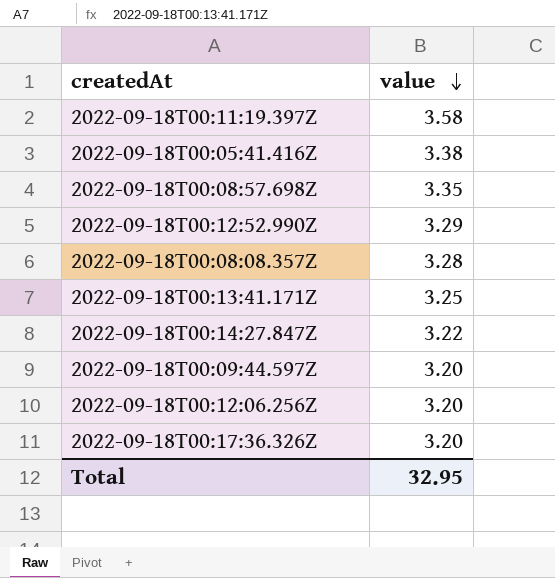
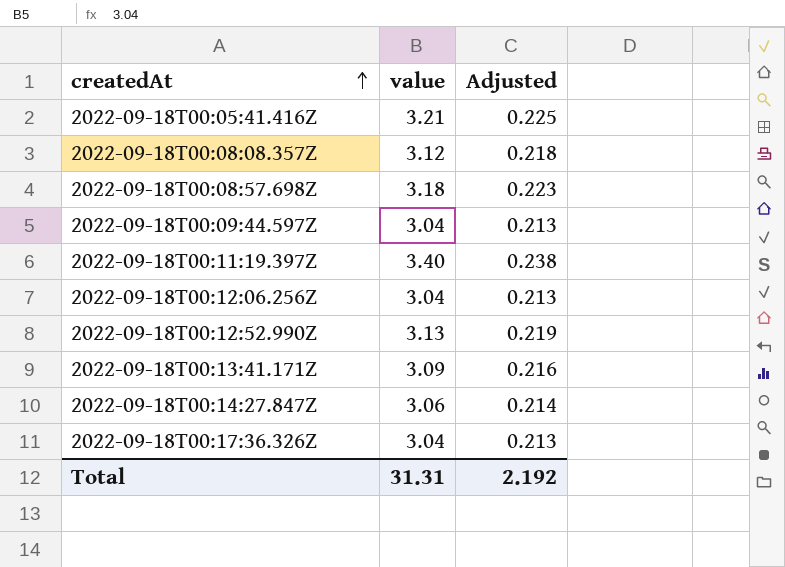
row order: value descending -> createdAt ascending
column Adjusted | formula: none -> [value] * 0.07
2022-09-18T00:05:41.416Z | value: 3.38 -> 3.21
2022-09-18T00:08:08.357Z | value: 3.28 -> 3.12
2022-09-18T00:08:57.698Z | value: 3.35 -> 3.18
2022-09-18T00:09:44.597Z | value: 3.20 -> 3.04
2022-09-18T00:11:19.397Z | value: 3.58 -> 3.40
2022-09-18T00:12:06.256Z | value: 3.20 -> 3.04
2022-09-18T00:12:52.990Z | value: 3.29 -> 3.13
2022-09-18T00:13:41.171Z | value: 3.25 -> 3.09
2022-09-18T00:14:27.847Z | value: 3.22 -> 3.06
2022-09-18T00:17:36.326Z | value: 3.20 -> 3.04
Total | value: 32.95 -> 31.31

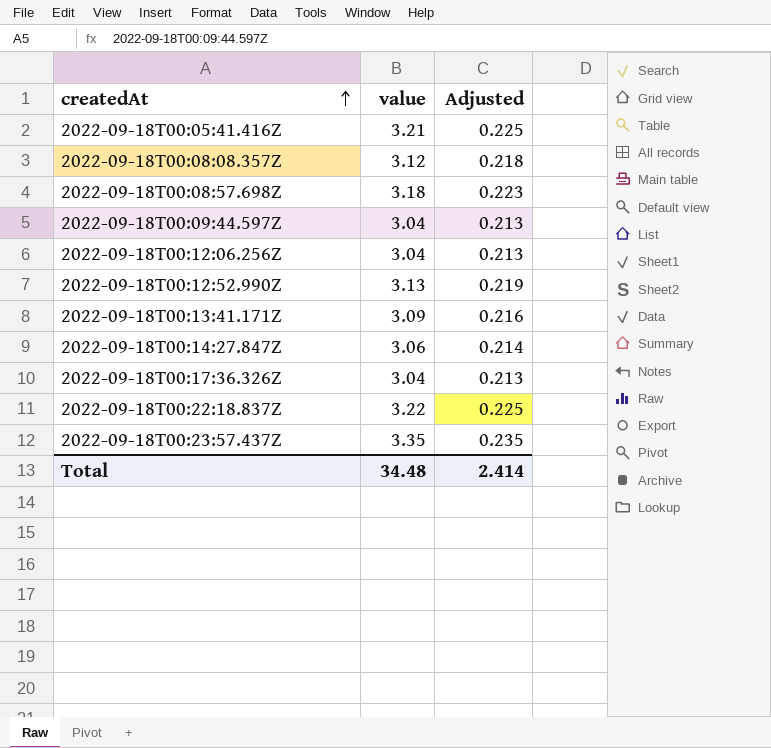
row 2022-09-18T00:11:19.397Z: 3.40 | 0.238 -> none
row 2022-09-18T00:22:18.837Z: none -> 3.22 | 0.225
row 2022-09-18T00:23:57.437Z: none -> 3.35 | 0.235
Total | value: 31.31 -> 34.48
Total | Adjusted: 2.192 -> 2.414

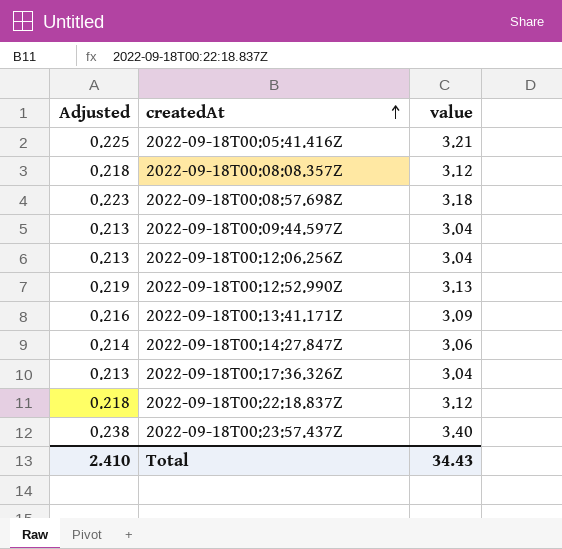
column Adjusted | position: 3 -> 1
2022-09-18T00:22:18.837Z | Adjusted: 0.225 -> 0.218
2022-09-18T00:22:18.837Z | value: 3.22 -> 3.12
2022-09-18T00:23:57.437Z | Adjusted: 0.235 -> 0.238
2022-09-18T00:23:57.437Z | value: 3.35 -> 3.40
Total | Adjusted: 2.414 -> 2.410
Total | value: 34.48 -> 34.43

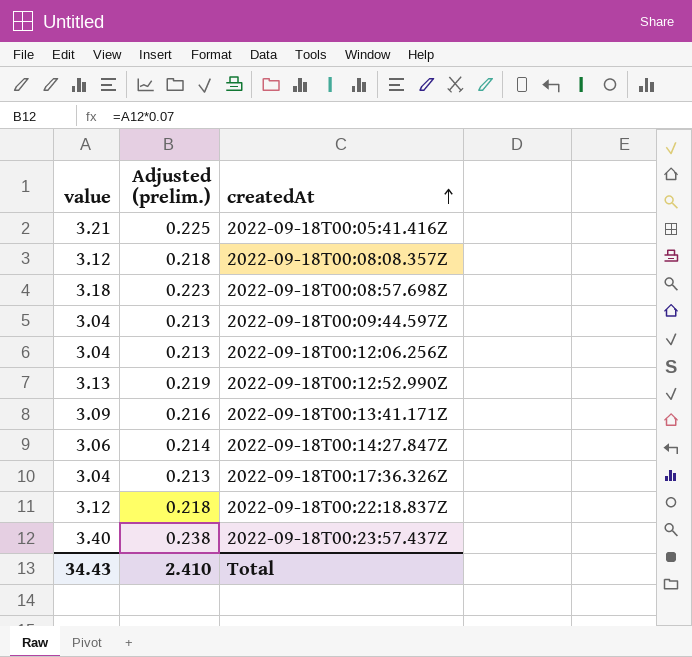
column value | position: 3 -> 1
column name: Adjusted -> Adjusted (prelim.)

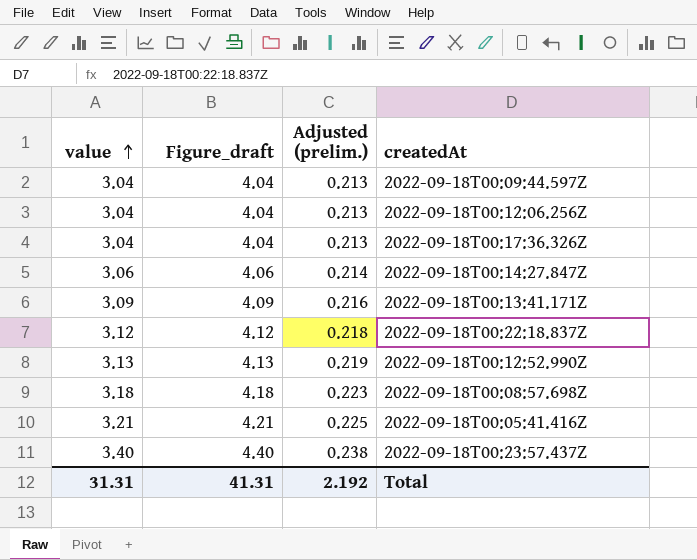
row order: createdAt ascending -> value ascending
column Figure_draft | formula: none -> [value] + 1
row 2022-09-18T00:08:08.357Z: 3.12 | 0.218 -> none
Total | value: 34.43 -> 31.31
Total | Adjusted (prelim.): 2.410 -> 2.192

